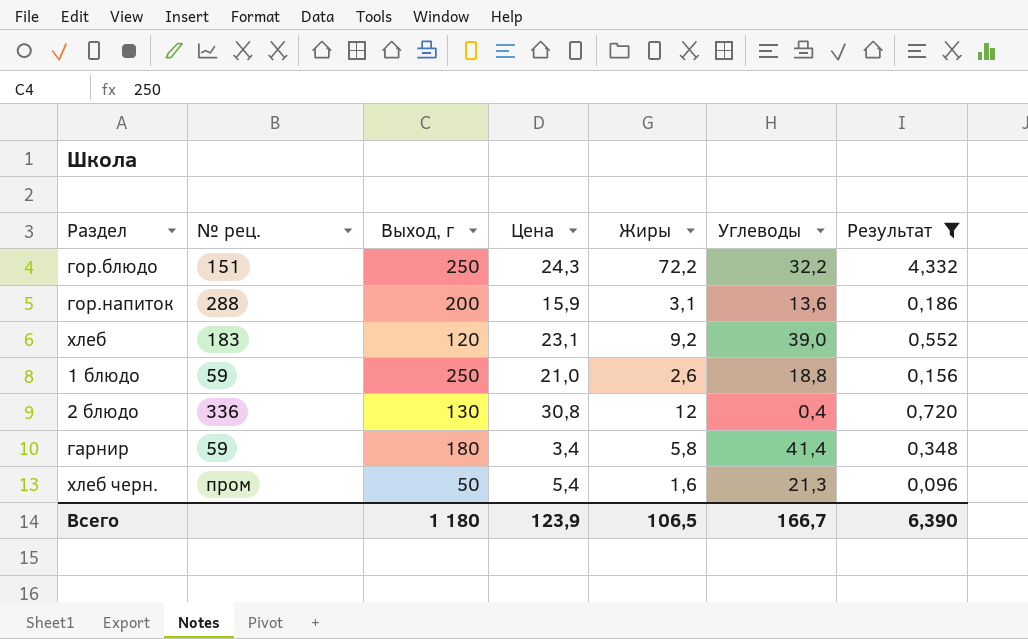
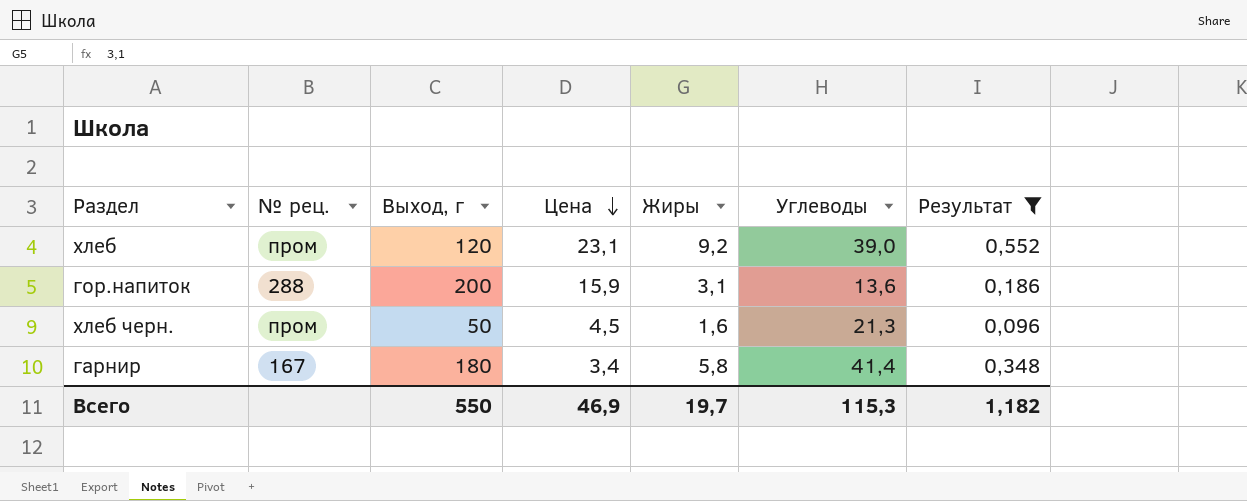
row order: none -> Цена descending
row гор.блюдо: 151 | 250 | 24,3 | 72,2 | 32,2 | 4,332 -> none
row 1 блюдо: 59 | 250 | 21,0 | 2,6 | 18,8 | 0,156 -> none
row 2 блюдо: 336 | 130 | 30,8 | 12 | 0,4 | 0,720 -> none
хлеб | № рец.: 183 -> пром
хлеб черн. | Цена: 5,4 -> 4,5
гарнир | № рец.: 59 -> 167
Всего | Выход, г: 1 180 -> 550
Всего | Цена: 123,9 -> 46,9
Всего | Жиры: 106,5 -> 19,7
Всего | Углеводы: 166,7 -> 115,3
Всего | Результат: 6,390 -> 1,182

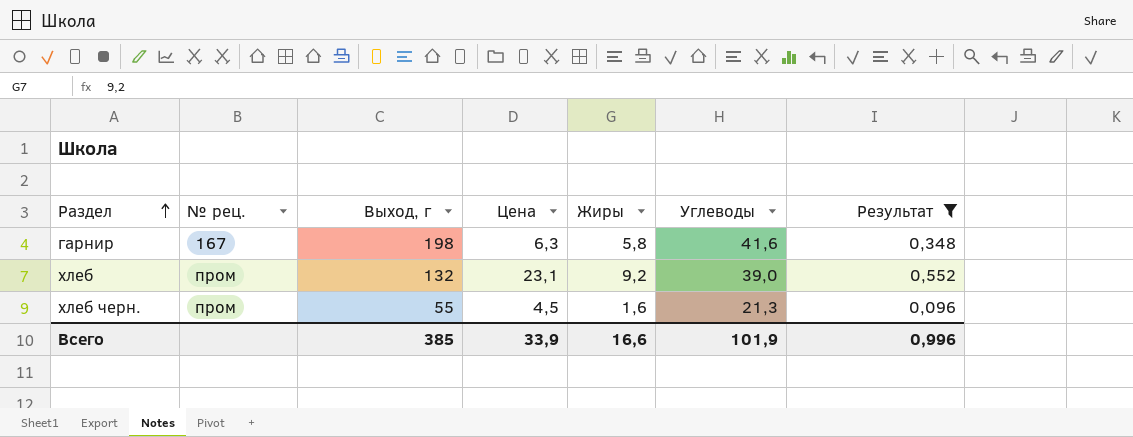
row order: Цена descending -> Раздел ascending
row гор.напиток: 288 | 200 | 15,9 | 3,1 | 13,6 | 0,186 -> none
гарнир | Выход, г: 180 -> 198
гарнир | Цена: 3,4 -> 6,3
гарнир | Углеводы: 41,4 -> 41,6
хлеб | Выход, г: 120 -> 132
хлеб черн. | Выход, г: 50 -> 55
Всего | Выход, г: 550 -> 385
Всего | Цена: 46,9 -> 33,9
Всего | Жиры: 19,7 -> 16,6
Всего | Углеводы: 115,3 -> 101,9
Всего | Результат: 1,182 -> 0,996

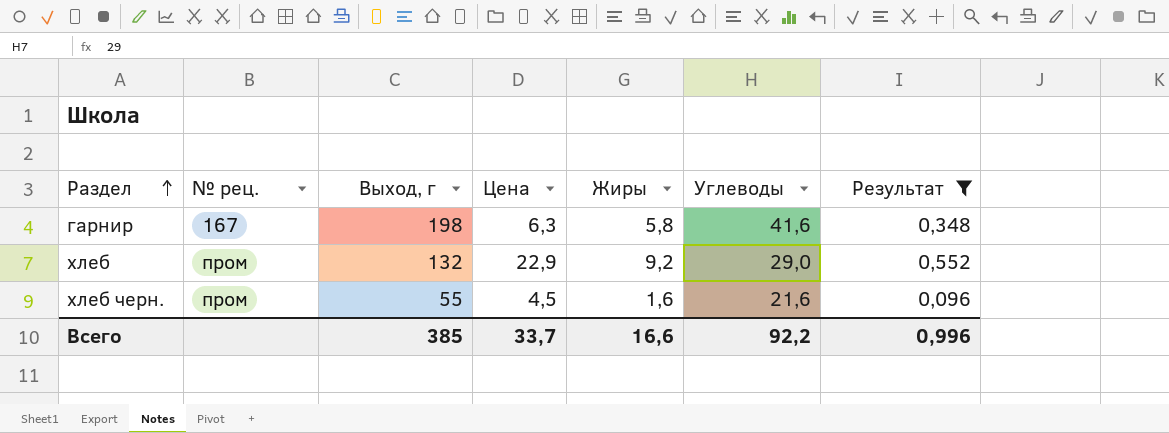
хлеб | Цена: 23,1 -> 22,9
хлеб | Углеводы: 39,0 -> 29,0
хлеб черн. | Углеводы: 21,3 -> 21,6
Всего | Цена: 33,9 -> 33,7
Всего | Углеводы: 101,9 -> 92,2

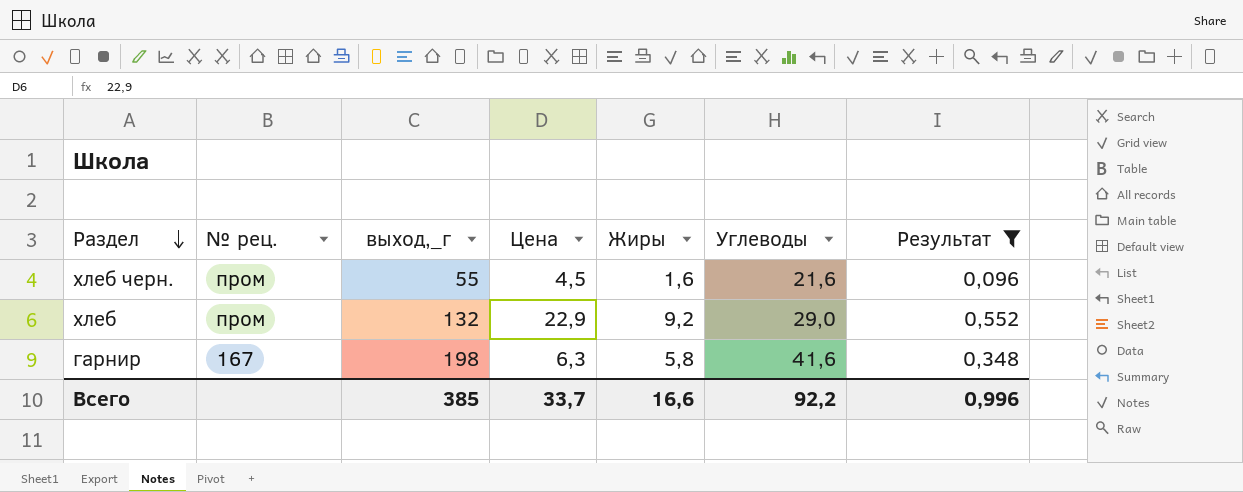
row order: Раздел ascending -> Раздел descending
column name: Выход, г -> выход,_г

